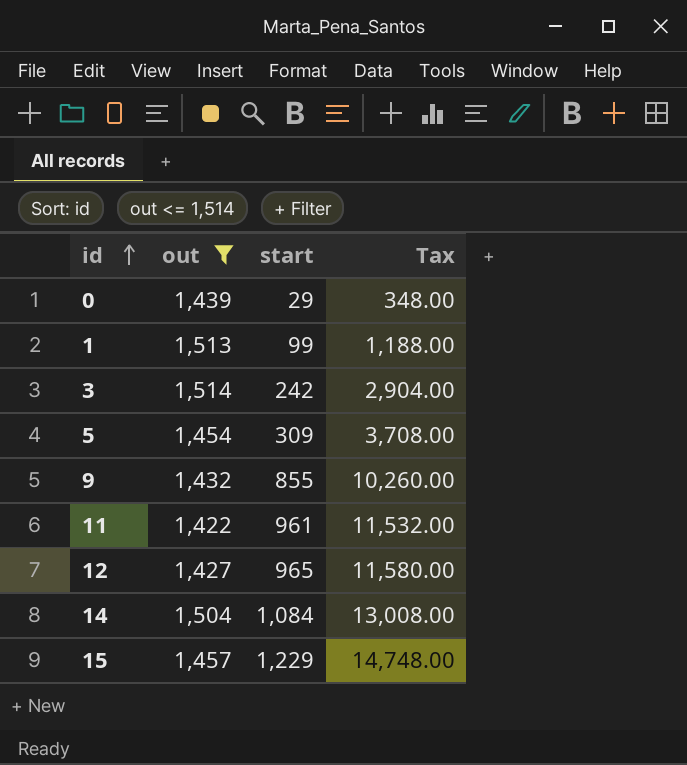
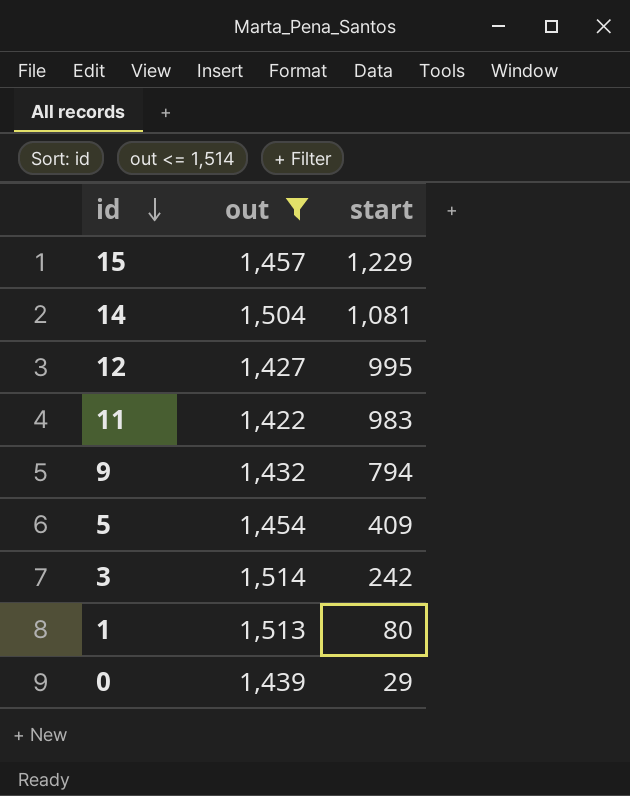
row order: id ascending -> id descending
column Tax | formula: [start] * 12 -> none
14 | start: 1,084 -> 1,081
12 | start: 965 -> 995
11 | start: 961 -> 983
9 | start: 855 -> 794
5 | start: 309 -> 409
1 | start: 99 -> 80

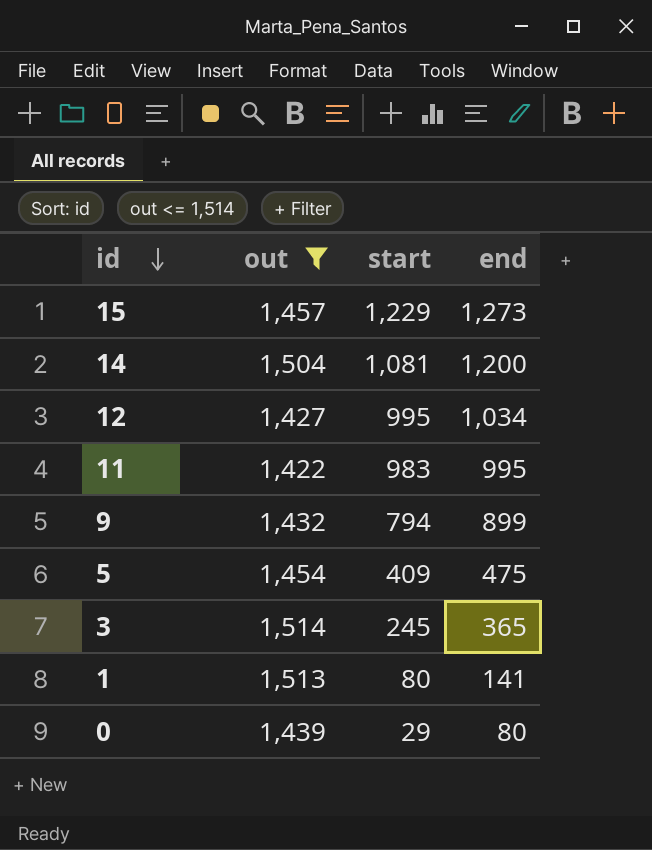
column end | position: none -> 4
3 | start: 242 -> 245

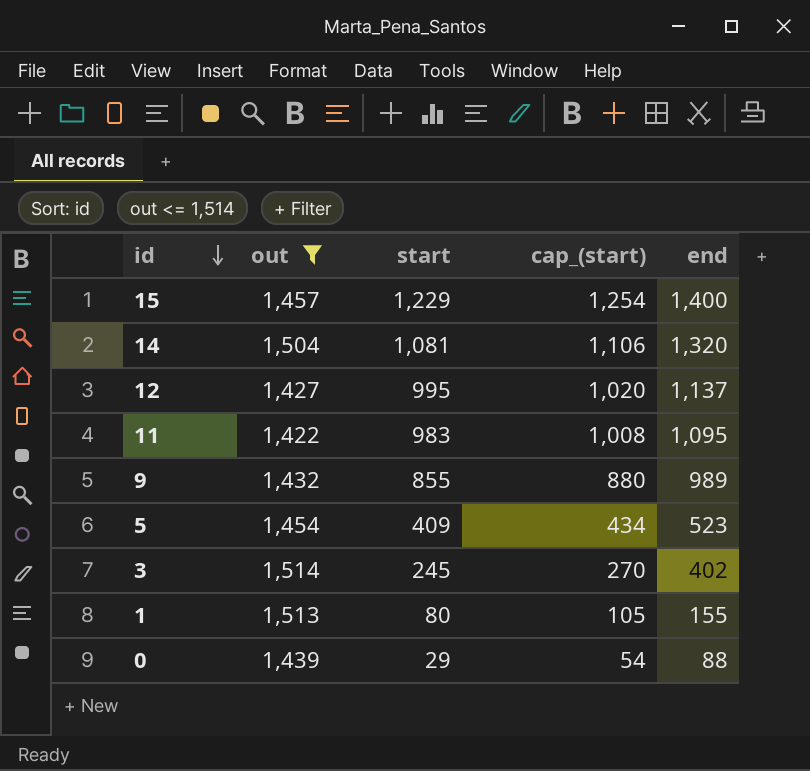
column cap_(start) | formula: none -> [start] + 25
15 | end: 1,273 -> 1,400
14 | end: 1,200 -> 1,320
12 | end: 1,034 -> 1,137
11 | end: 995 -> 1,095
9 | start: 794 -> 855
9 | end: 899 -> 989
5 | end: 475 -> 523
3 | end: 365 -> 402
1 | end: 141 -> 155
0 | end: 80 -> 88

